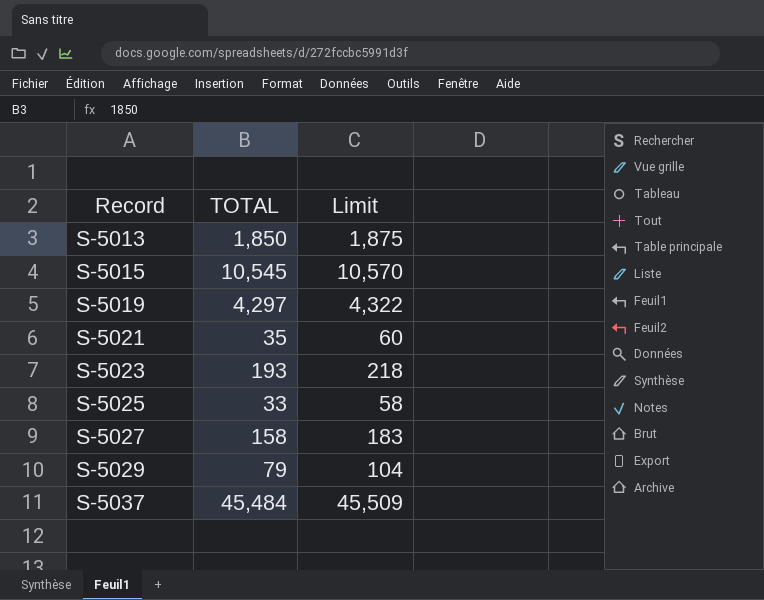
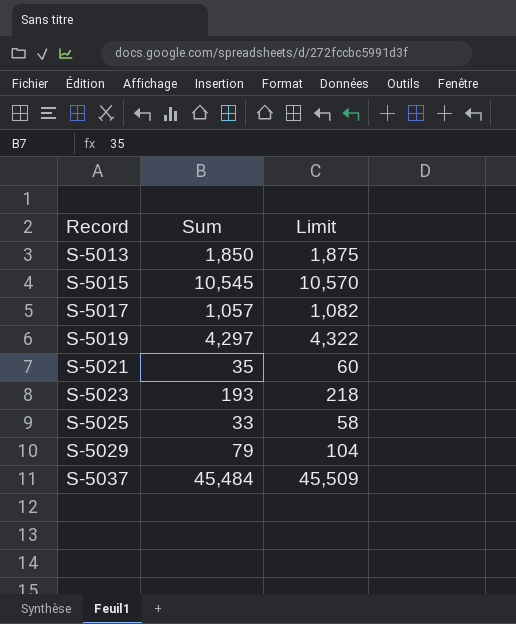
column name: TOTAL -> Sum
row S-5027: 158 | 183 -> none
row S-5017: none -> 1,057 | 1,082

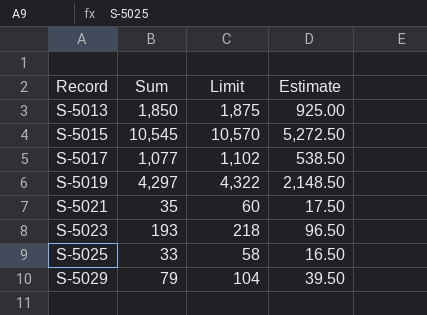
column Estimate | formula: none -> [Sum] * 0.5
row S-5037: 45,484 | 45,509 -> none
S-5017 | Sum: 1,057 -> 1,077
S-5017 | Limit: 1,082 -> 1,102

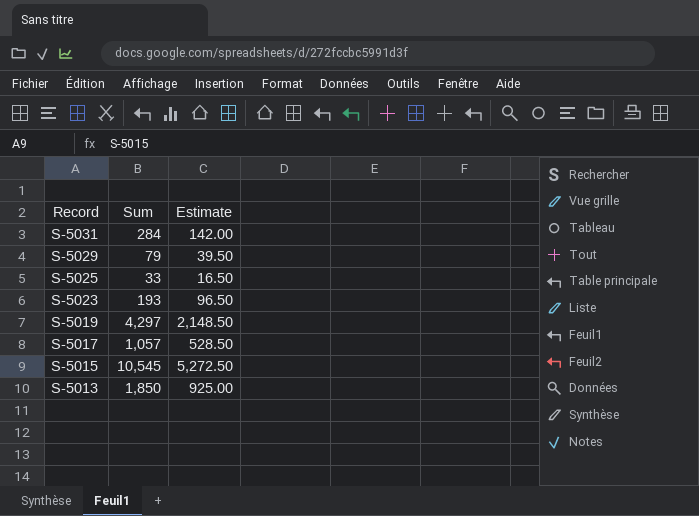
row order: Record ascending -> Record descending
column Limit | formula: [Sum] + 25 -> none
row S-5021: 35 | 60 | 17.50 -> none
row S-5031: none -> 284 | 142.00
S-5017 | Sum: 1,077 -> 1,057
S-5017 | Estimate: 538.50 -> 528.50

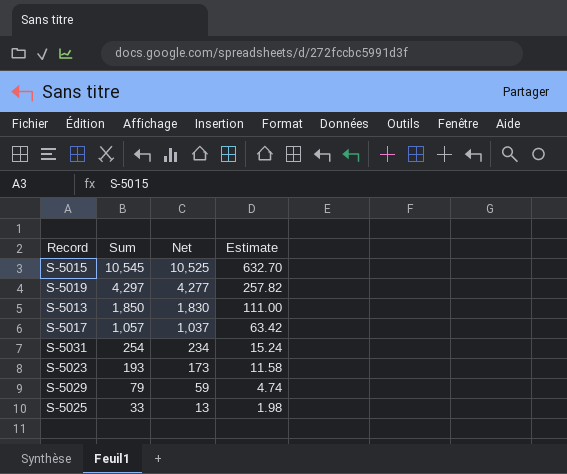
row order: Record descending -> Sum descending
column Net | formula: none -> [Sum] - 20
column Estimate | formula: [Sum] * 0.5 -> [Sum] * 0.06
S-5031 | Sum: 284 -> 254

